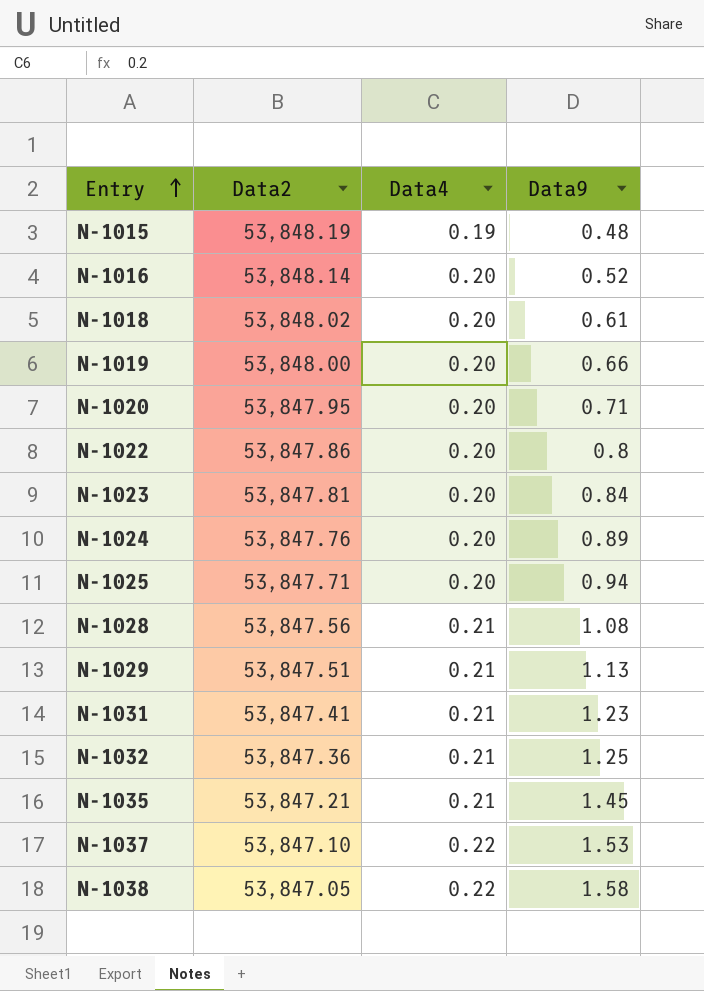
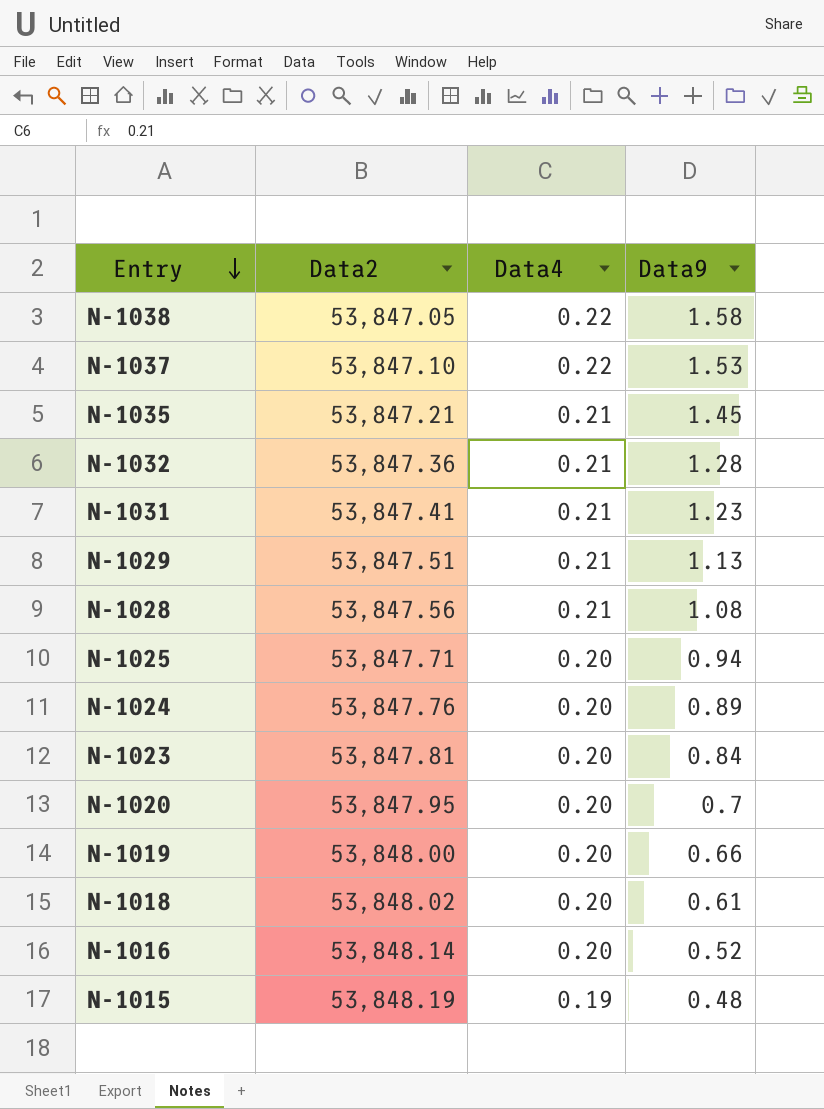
row order: Entry ascending -> Entry descending
row N-1022: 53,847.86 | 0.20 | 0.8 -> none
N-1032 | Data9: 1.25 -> 1.28
N-1020 | Data9: 0.71 -> 0.7

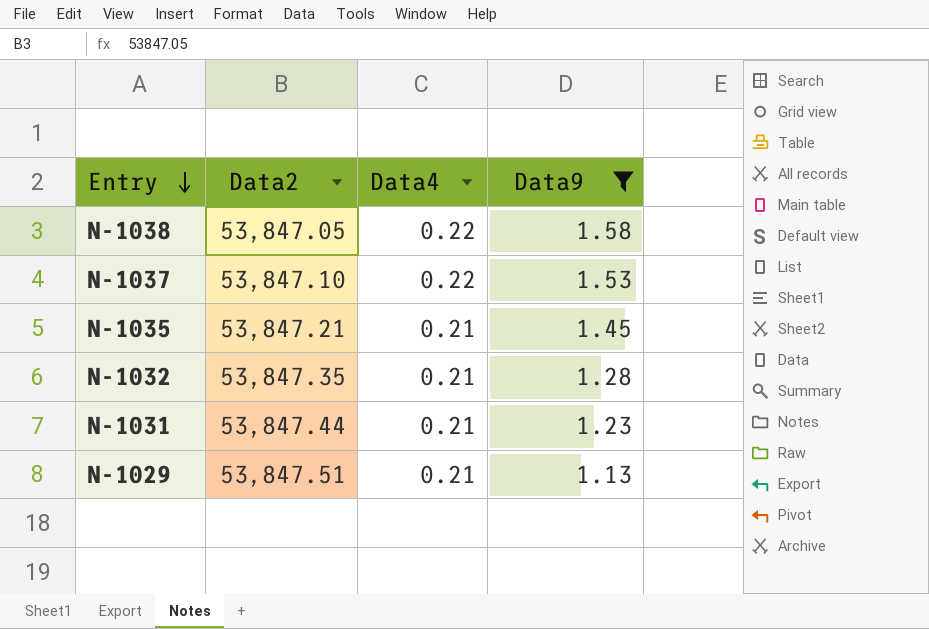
filter: none -> Data9 >= 1.13
N-1032 | Data2: 53,847.36 -> 53,847.35
N-1031 | Data2: 53,847.41 -> 53,847.44

